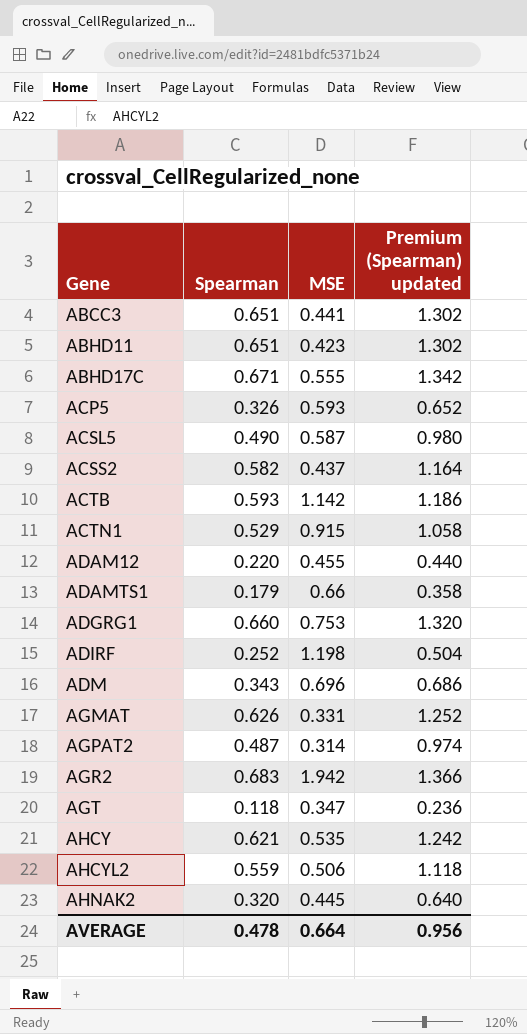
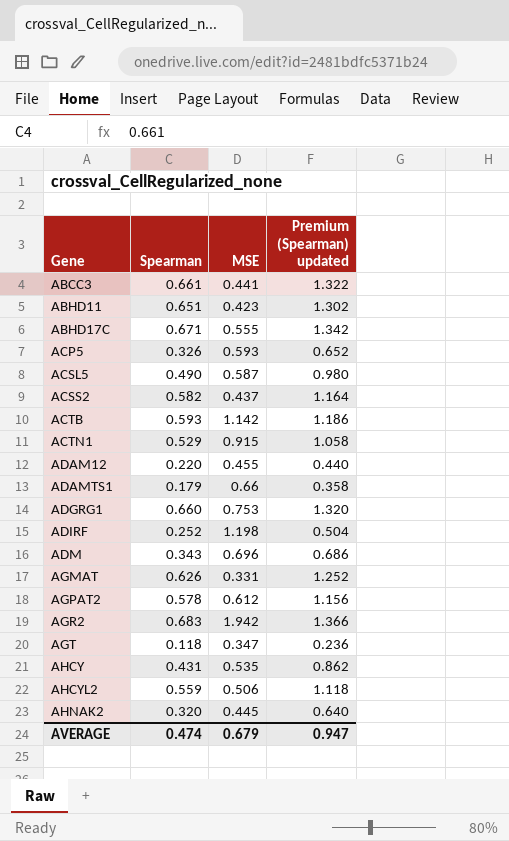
ABCC3 | Spearman: 0.651 -> 0.661
ABCC3 | Premium (Spearman) updated: 1.302 -> 1.322
AGPAT2 | Spearman: 0.487 -> 0.578
AGPAT2 | MSE: 0.314 -> 0.612
AGPAT2 | Premium (Spearman) updated: 0.974 -> 1.156
AHCY | Spearman: 0.621 -> 0.431
AHCY | Premium (Spearman) updated: 1.242 -> 0.862
AVERAGE | Spearman: 0.478 -> 0.474
AVERAGE | MSE: 0.664 -> 0.679
AVERAGE | Premium (Spearman) updated: 0.956 -> 0.947

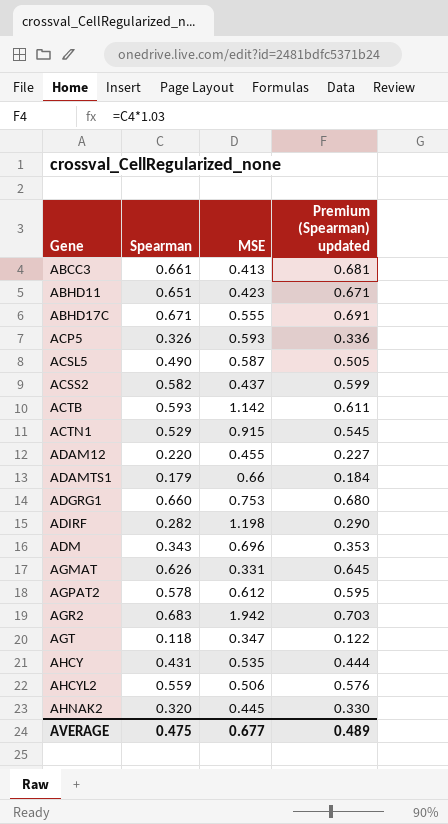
column Premium (Spearman) updated | formula: [Spearman] * 2 -> [Spearman] * 1.03
ABCC3 | MSE: 0.441 -> 0.413
ADIRF | Spearman: 0.252 -> 0.282
AVERAGE | Spearman: 0.474 -> 0.475
AVERAGE | MSE: 0.679 -> 0.677
AVERAGE | Premium (Spearman) updated: 0.947 -> 0.489

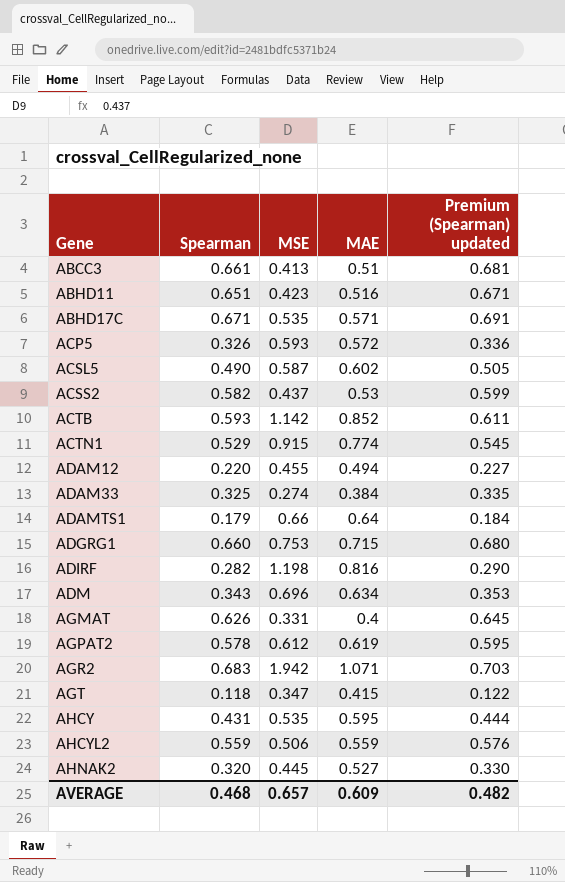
column MAE | position: none -> 4
ABHD17C | MSE: 0.555 -> 0.535
row ADAM33: none -> 0.325 | 0.274 | 0.384 | 0.335
AVERAGE | Spearman: 0.475 -> 0.468
AVERAGE | MSE: 0.677 -> 0.657
AVERAGE | Premium (Spearman) updated: 0.489 -> 0.482

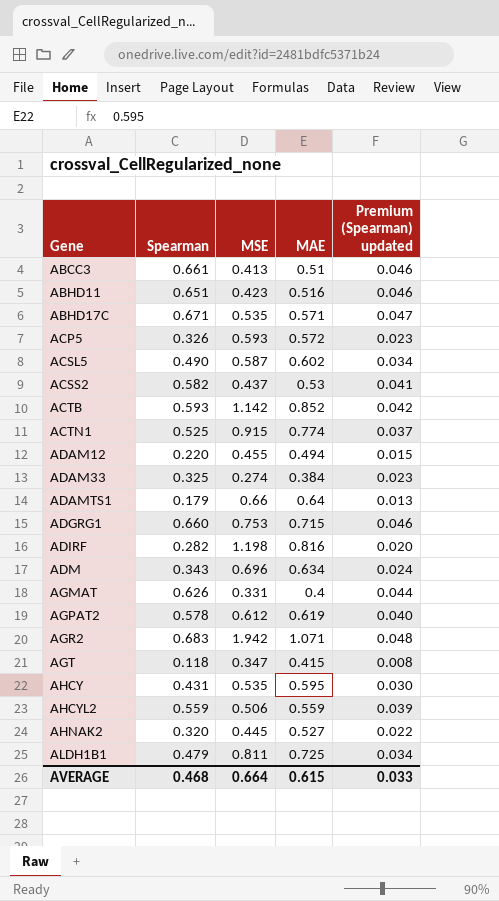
column Premium (Spearman) updated | formula: [Spearman] * 1.03 -> [Spearman] * 0.07
ACTN1 | Spearman: 0.529 -> 0.525
row ALDH1B1: none -> 0.479 | 0.811 | 0.725 | 0.034
AVERAGE | MSE: 0.657 -> 0.664
AVERAGE | MAE: 0.609 -> 0.615
AVERAGE | Premium (Spearman) updated: 0.482 -> 0.033

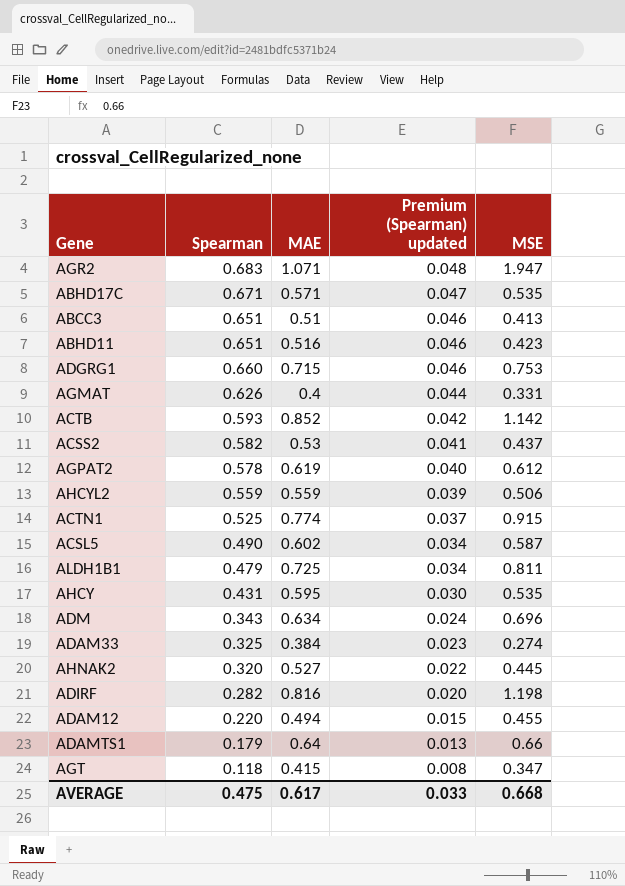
row order: Gene ascending -> Premium (Spearman) updated descending
column MSE | position: 3 -> 5
row ACP5: 0.326 | 0.593 | 0.572 | 0.023 -> none
AGR2 | MSE: 1.942 -> 1.947
ABCC3 | Spearman: 0.661 -> 0.651
AVERAGE | Spearman: 0.468 -> 0.475
AVERAGE | MAE: 0.615 -> 0.617
AVERAGE | MSE: 0.664 -> 0.668

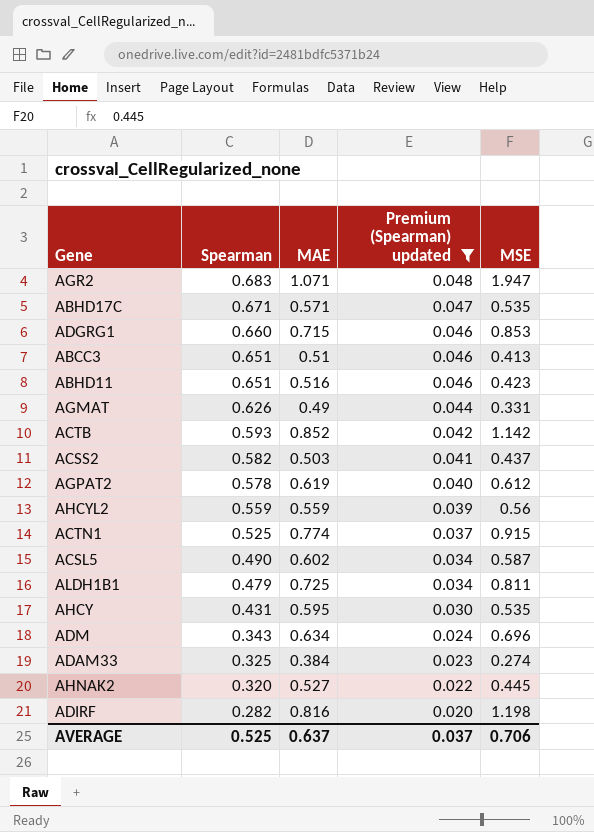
filter: none -> Premium (Spearman) updated >= 0.020
row order: Premium (Spearman) updated descending -> Spearman descending
ADGRG1 | MSE: 0.753 -> 0.853
AGMAT | MAE: 0.4 -> 0.49
ACSS2 | MAE: 0.53 -> 0.503
AHCYL2 | MSE: 0.506 -> 0.56
AVERAGE | Spearman: 0.475 -> 0.525
AVERAGE | MAE: 0.617 -> 0.637
AVERAGE | Premium (Spearman) updated: 0.033 -> 0.037
AVERAGE | MSE: 0.668 -> 0.706

